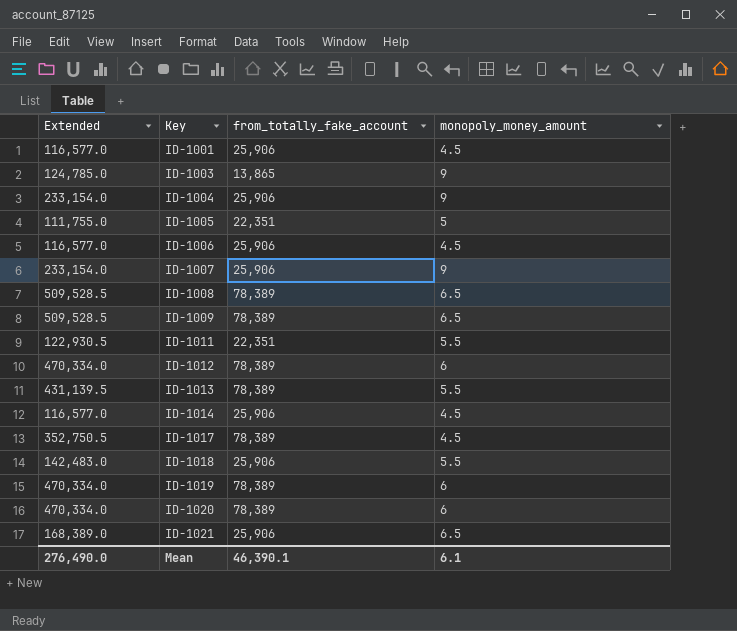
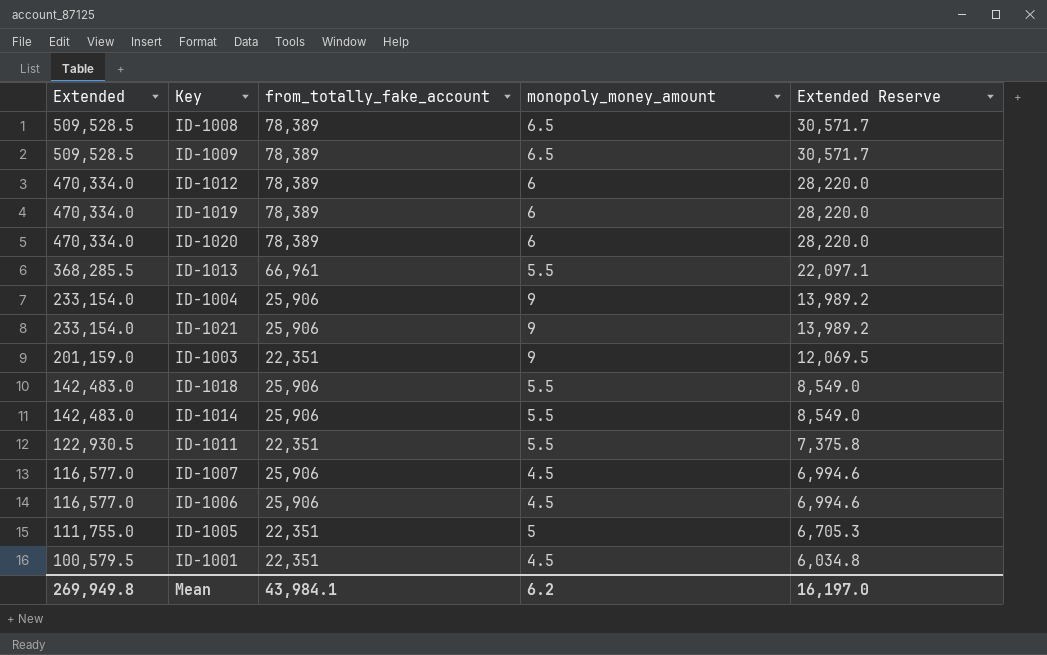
row order: Key ascending -> Extended descending
column Extended Reserve | formula: none -> [Extended] * 0.06
row ID-1017: 352,750.5 | 78,389 | 4.5 -> none
ID-1013 | Extended: 431,139.5 -> 368,285.5
ID-1013 | from_totally_fake_account: 78,389 -> 66,961
ID-1021 | Extended: 168,389.0 -> 233,154.0
ID-1021 | monopoly_money_amount: 6.5 -> 9
ID-1003 | Extended: 124,785.0 -> 201,159.0
ID-1003 | from_totally_fake_account: 13,865 -> 22,351
ID-1014 | Extended: 116,577.0 -> 142,483.0
ID-1014 | monopoly_money_amount: 4.5 -> 5.5
ID-1007 | Extended: 233,154.0 -> 116,577.0
ID-1007 | monopoly_money_amount: 9 -> 4.5
ID-1001 | Extended: 116,577.0 -> 100,579.5
ID-1001 | from_totally_fake_account: 25,906 -> 22,351
Mean | Extended: 276,490.0 -> 269,949.8
Mean | from_totally_fake_account: 46,390.1 -> 43,984.1
Mean | monopoly_money_amount: 6.1 -> 6.2

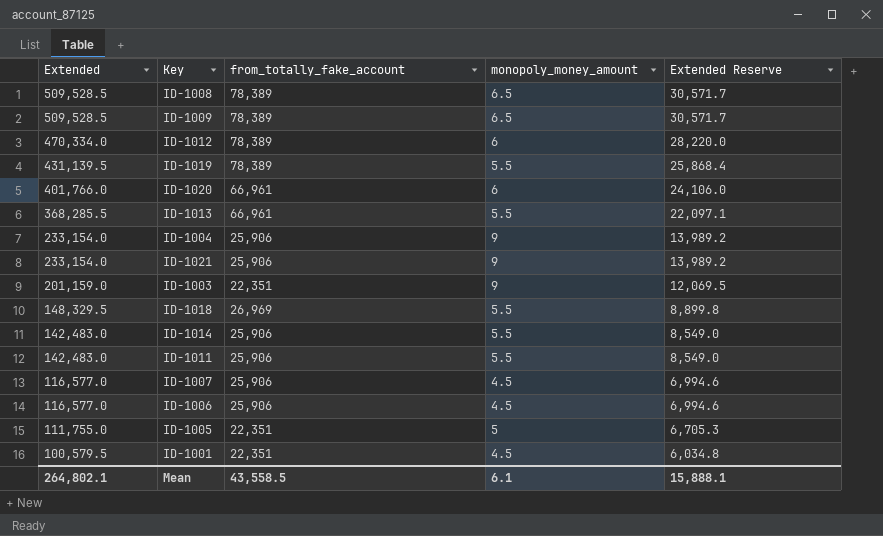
ID-1019 | Extended: 470,334.0 -> 431,139.5
ID-1019 | monopoly_money_amount: 6 -> 5.5
ID-1019 | Extended Reserve: 28,220.0 -> 25,868.4
ID-1020 | Extended: 470,334.0 -> 401,766.0
ID-1020 | from_totally_fake_account: 78,389 -> 66,961
ID-1020 | Extended Reserve: 28,220.0 -> 24,106.0
ID-1018 | Extended: 142,483.0 -> 148,329.5
ID-1018 | from_totally_fake_account: 25,906 -> 26,969
ID-1018 | Extended Reserve: 8,549.0 -> 8,899.8
ID-1011 | Extended: 122,930.5 -> 142,483.0
ID-1011 | from_totally_fake_account: 22,351 -> 25,906
ID-1011 | Extended Reserve: 7,375.8 -> 8,549.0
Mean | Extended: 269,949.8 -> 264,802.1
Mean | from_totally_fake_account: 43,984.1 -> 43,558.5
Mean | monopoly_money_amount: 6.2 -> 6.1
Mean | Extended Reserve: 16,197.0 -> 15,888.1

